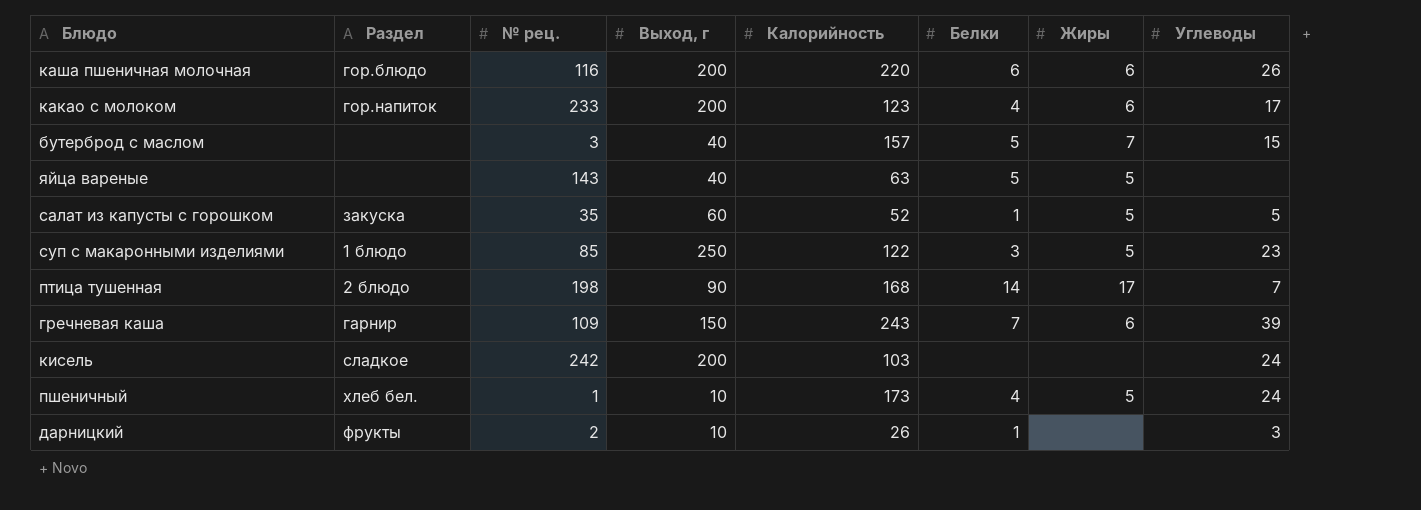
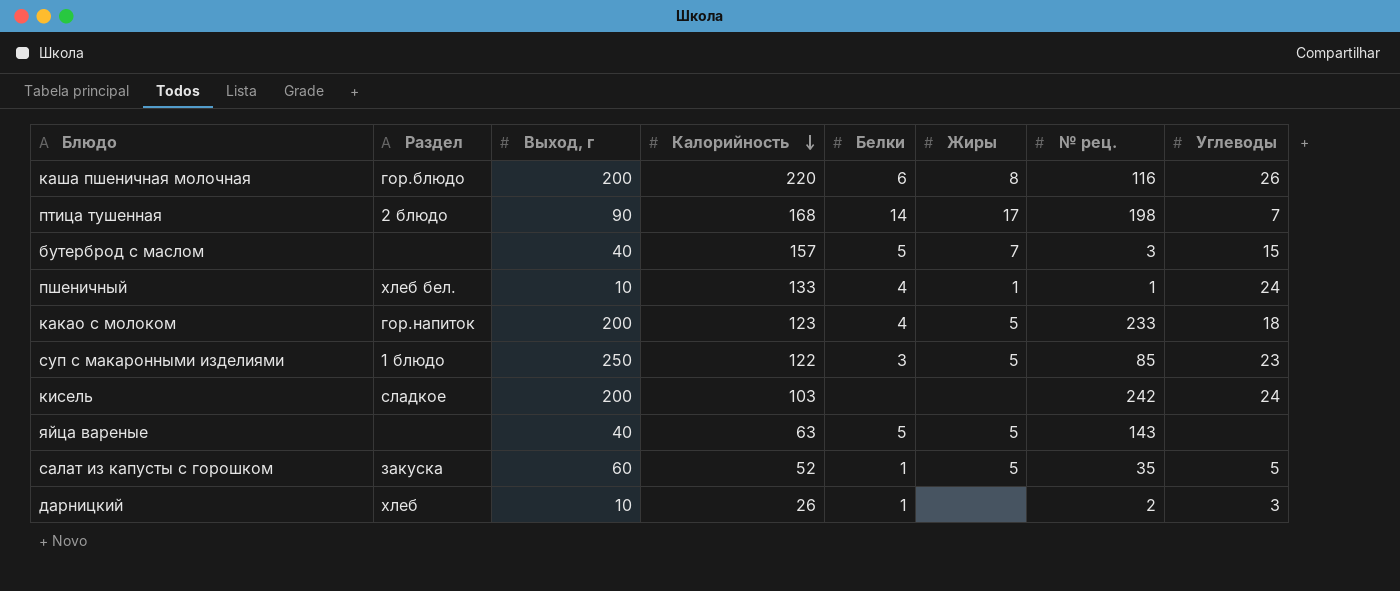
row order: none -> Калорийность descending
column № рец. | position: 3 -> 7
row гречневая каша: гарнир | 109 | 150 | 243 | 7 | 6 | 39 -> none
каша пшеничная молочная | Жиры: 6 -> 8
пшеничный | Калорийность: 173 -> 133
пшеничный | Жиры: 5 -> 1
какао с молоком | Жиры: 6 -> 5
какао с молоком | Углеводы: 17 -> 18
дарницкий | Раздел: фрукты -> хлеб

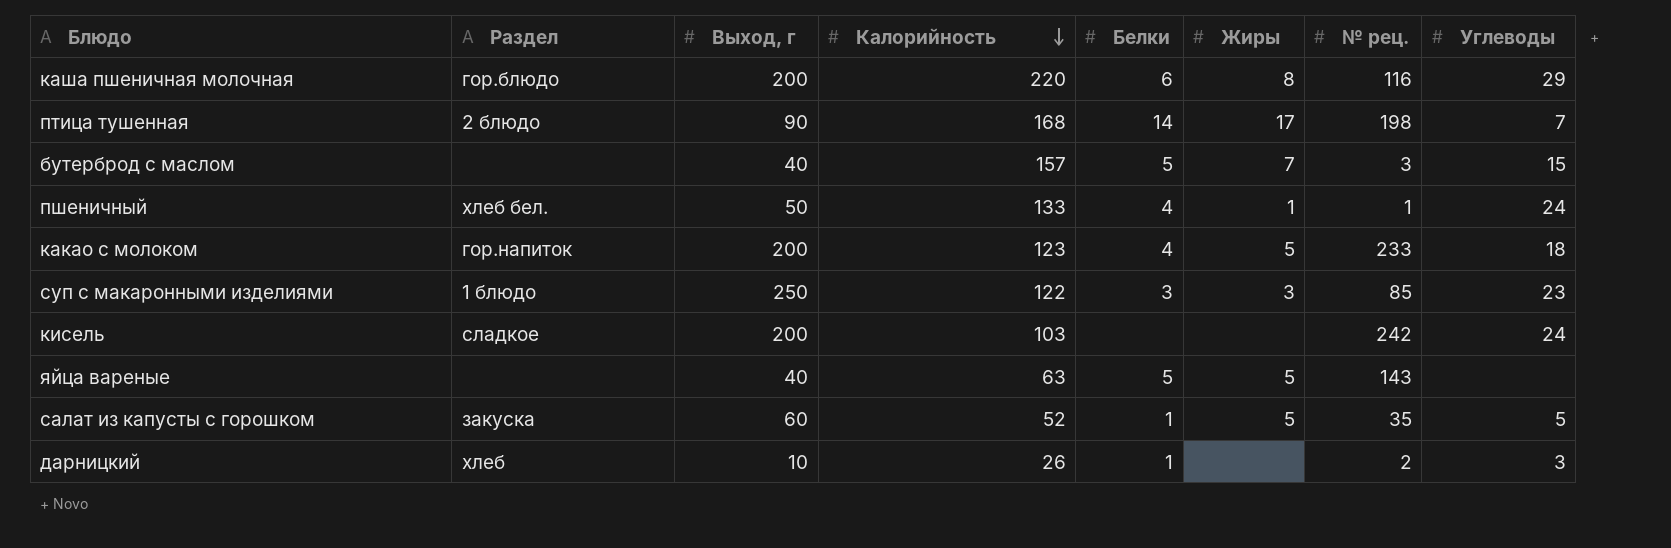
каша пшеничная молочная | Углеводы: 26 -> 29
пшеничный | Выход, г: 10 -> 50
суп с макаронными изделиями | Жиры: 5 -> 3

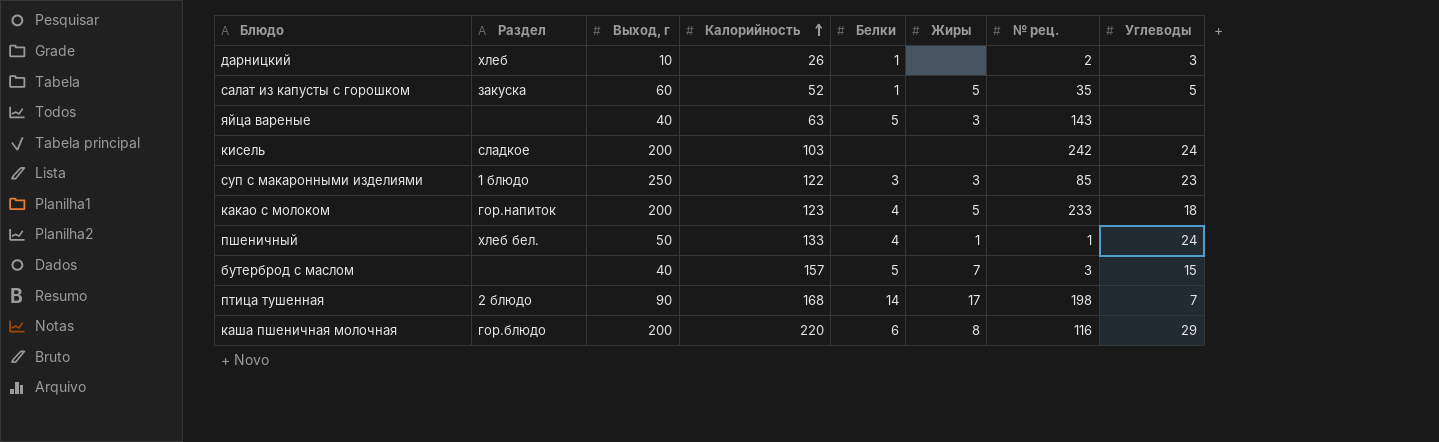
row order: Калорийность descending -> Калорийность ascending
яйца вареные | Жиры: 5 -> 3

